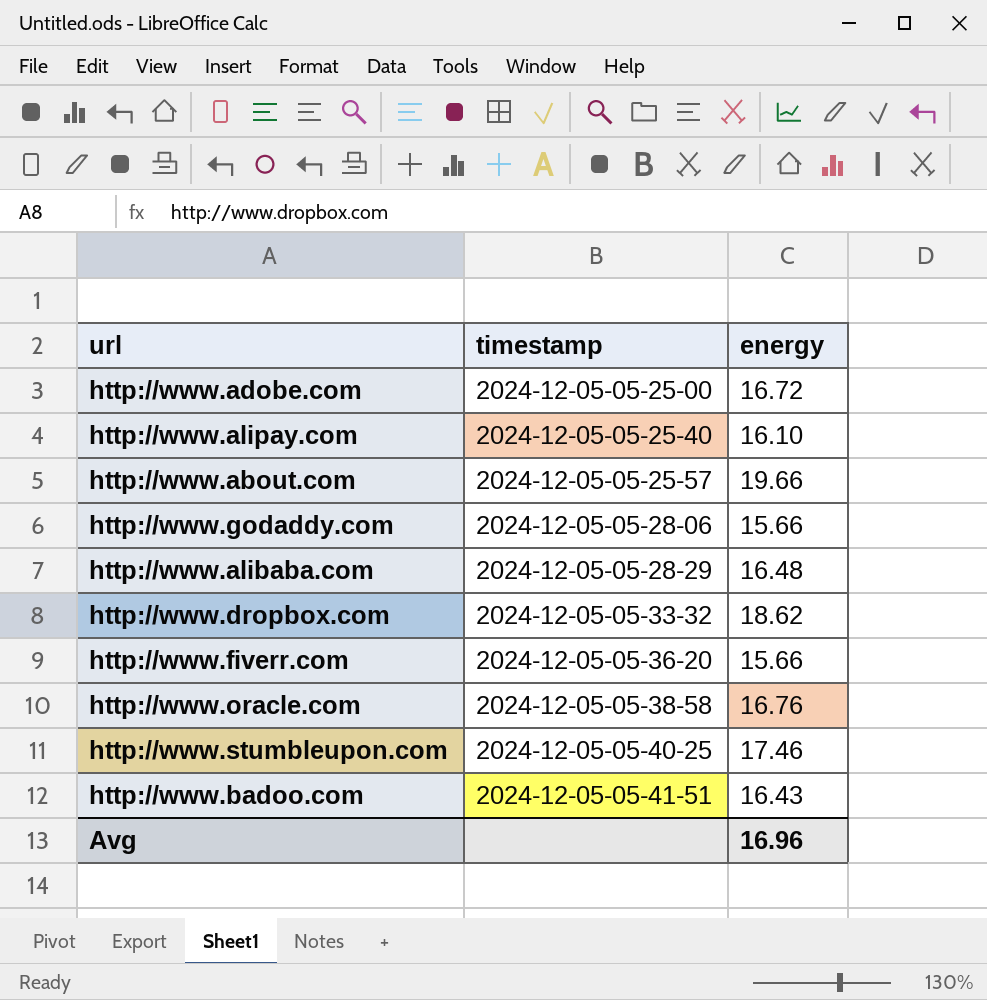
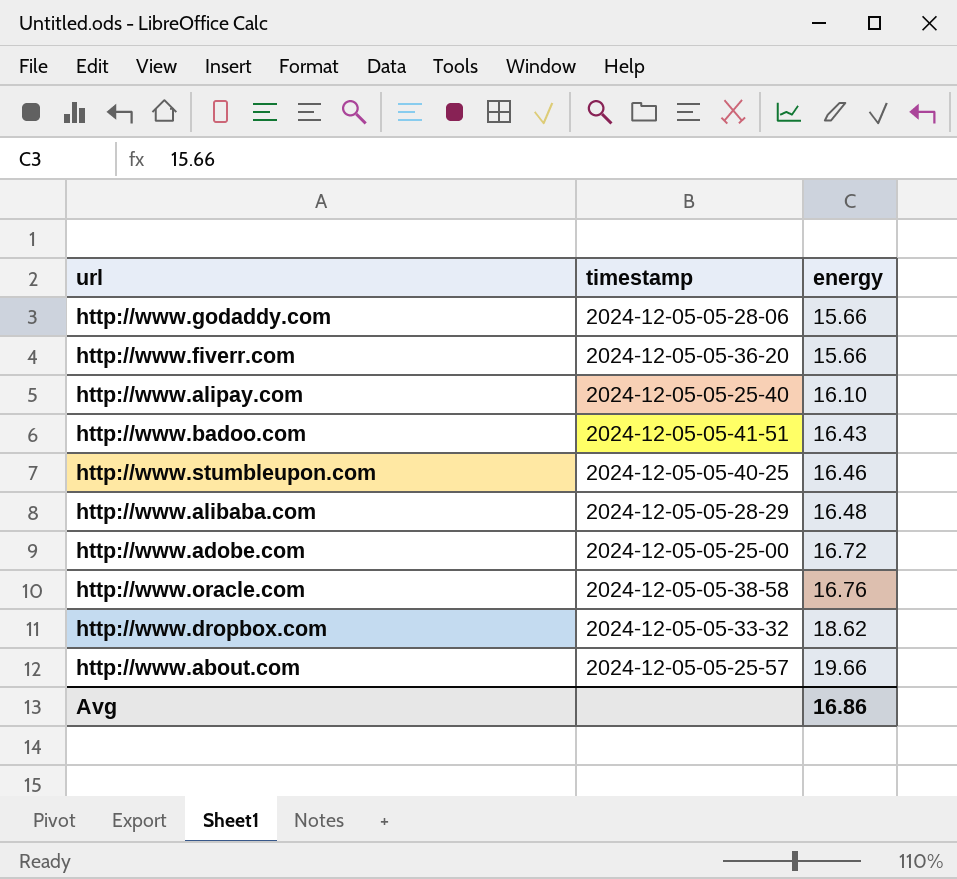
row order: timestamp ascending -> energy ascending
http://www.stumbleupon.com | energy: 17.46 -> 16.46
Avg | energy: 16.96 -> 16.86

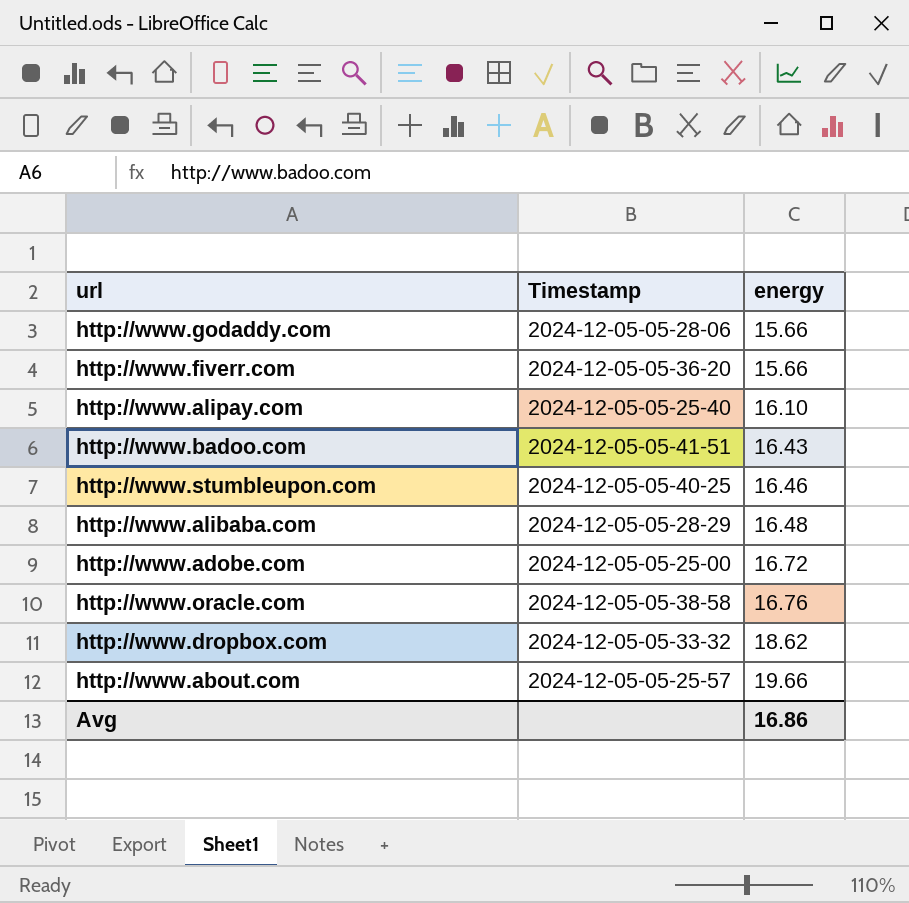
column name: timestamp -> Timestamp

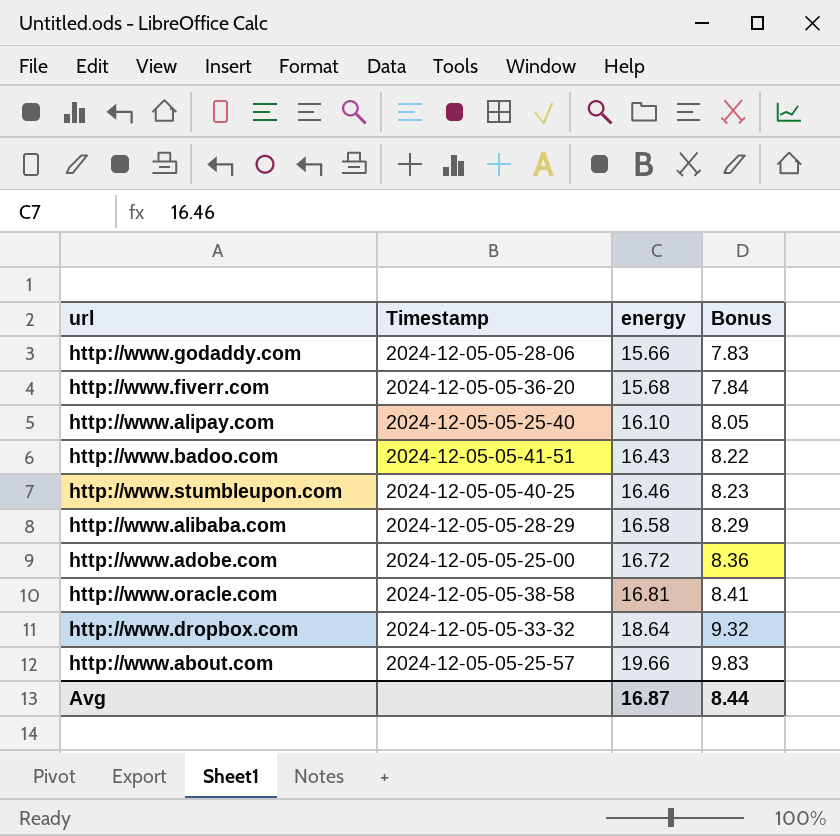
column Bonus | formula: none -> [energy] * 0.5
http://www.fiverr.com | energy: 15.66 -> 15.68
http://www.alibaba.com | energy: 16.48 -> 16.58
http://www.oracle.com | energy: 16.76 -> 16.81
http://www.dropbox.com | energy: 18.62 -> 18.64
Avg | energy: 16.86 -> 16.87

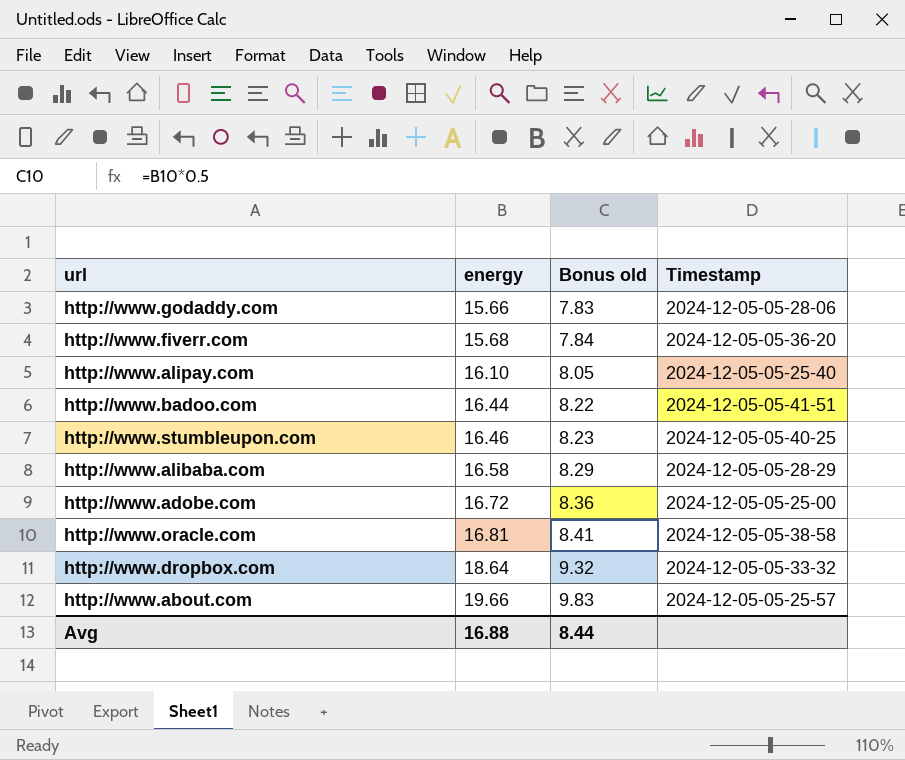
column name: Bonus -> Bonus old
column Timestamp | position: 2 -> 4
http://www.badoo.com | energy: 16.43 -> 16.44
Avg | energy: 16.87 -> 16.88

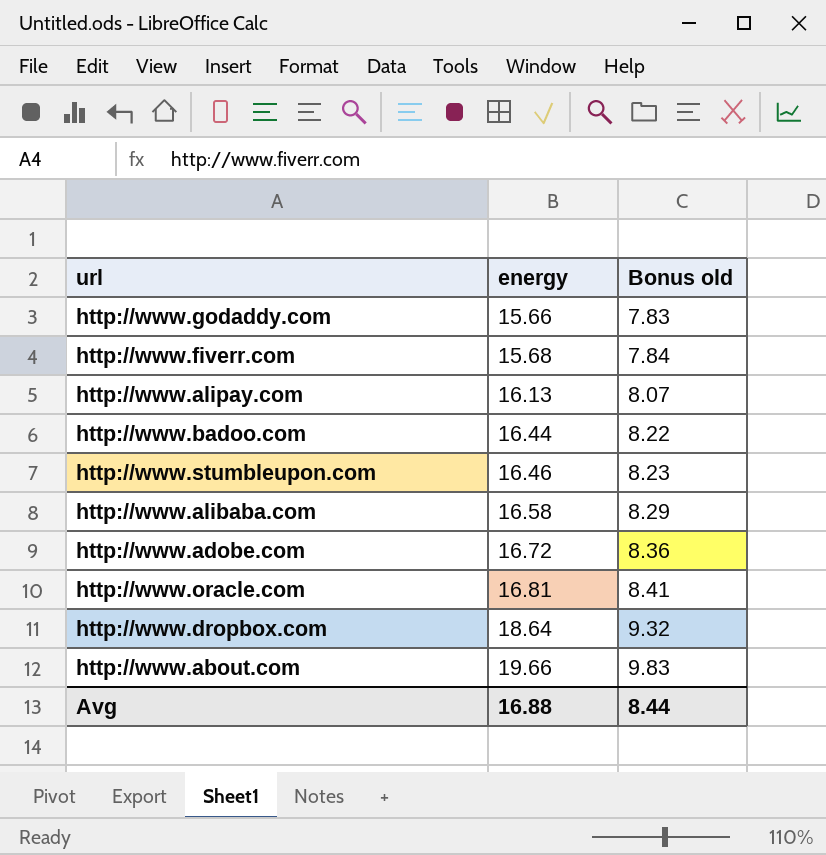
column Timestamp | position: 4 -> none
http://www.alipay.com | energy: 16.10 -> 16.13
http://www.alipay.com | Bonus old: 8.05 -> 8.07

